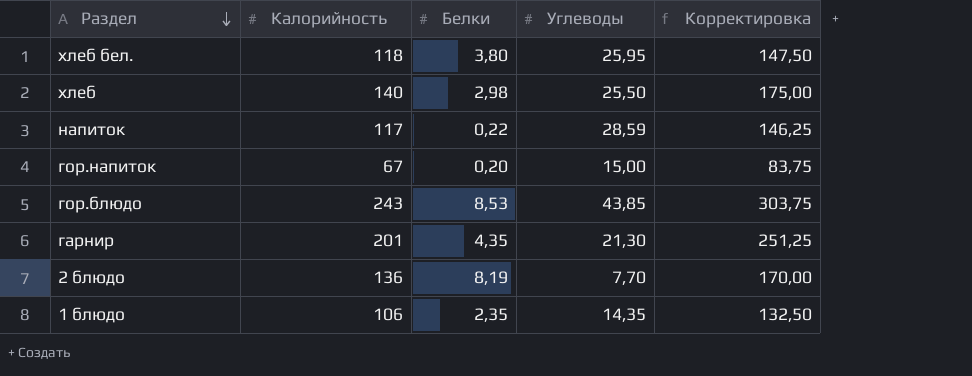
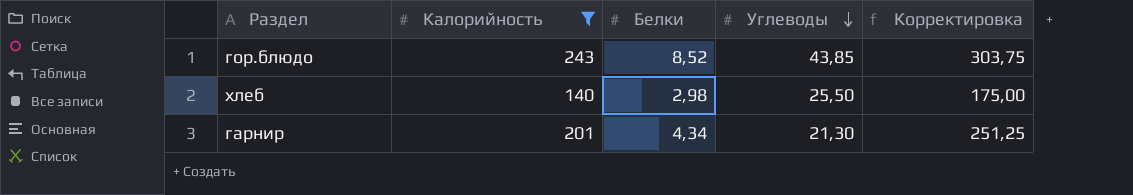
filter: none -> Калорийность >= 140
row order: Раздел descending -> Углеводы descending
гор.блюдо | Белки: 8,53 -> 8,52
гарнир | Белки: 4,35 -> 4,34

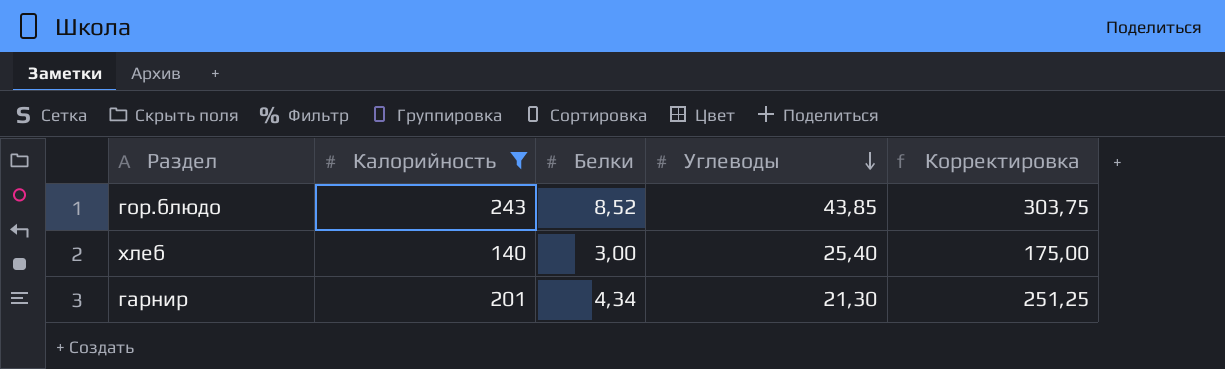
хлеб | Белки: 2,98 -> 3,00
хлеб | Углеводы: 25,50 -> 25,40

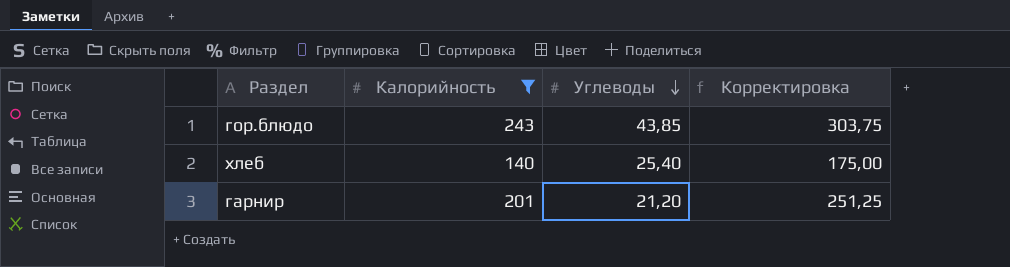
column Белки | position: 3 -> none
гарнир | Углеводы: 21,30 -> 21,20

